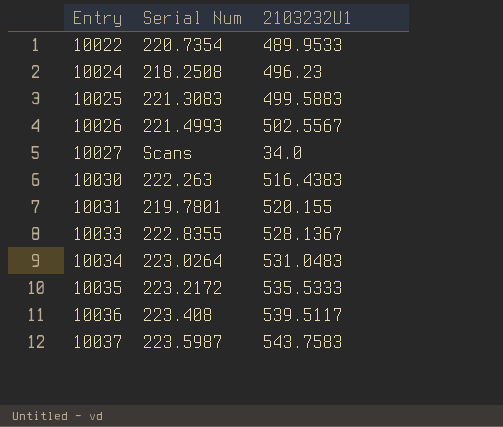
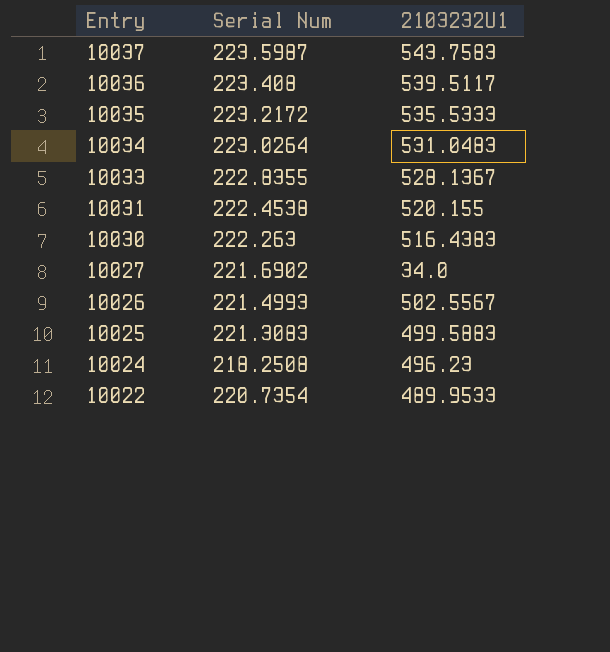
row order: Entry ascending -> Entry descending
10031 | Serial Num: 219.7801 -> 222.4538
10027 | Serial Num: Scans -> 221.6902

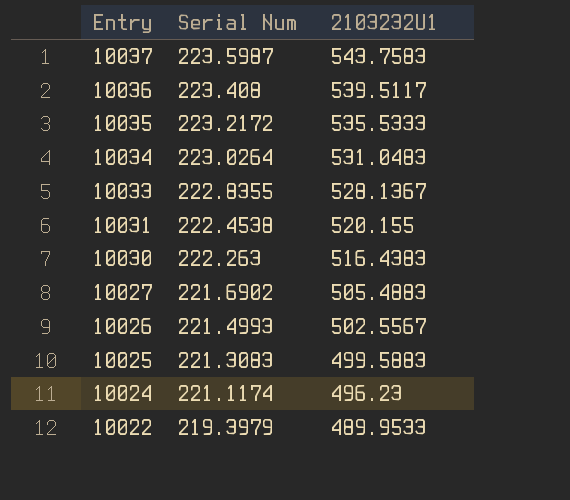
10027 | 2103232U1: 34.0 -> 505.4883
10024 | Serial Num: 218.2508 -> 221.1174
10022 | Serial Num: 220.7354 -> 219.3979

